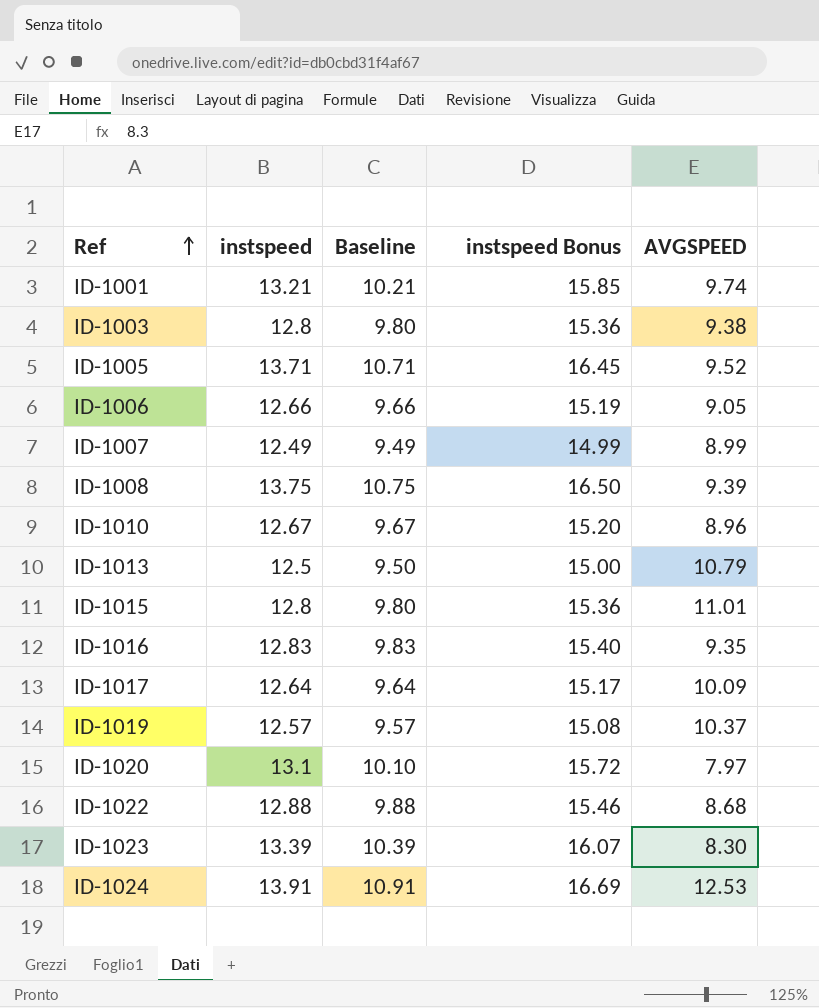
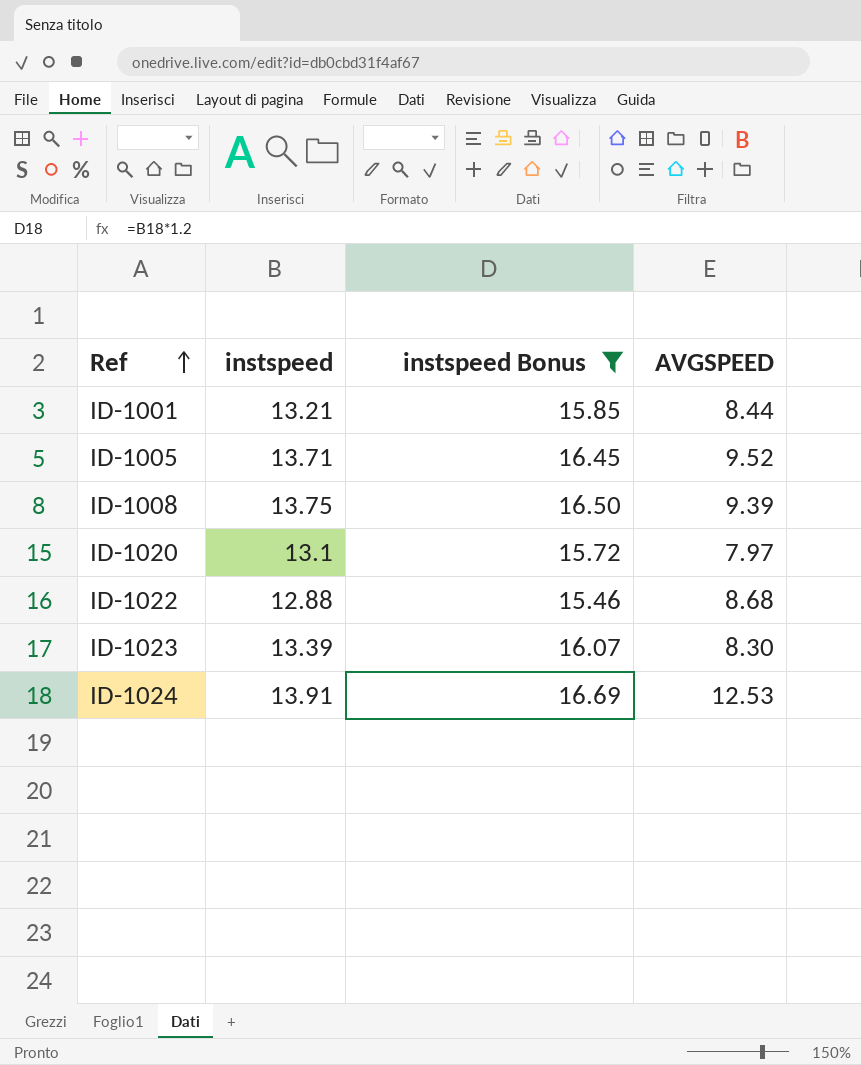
filter: none -> instspeed Bonus >= 15.46
column Baseline | formula: [instspeed] - 3 -> none
ID-1001 | AVGSPEED: 9.74 -> 8.44

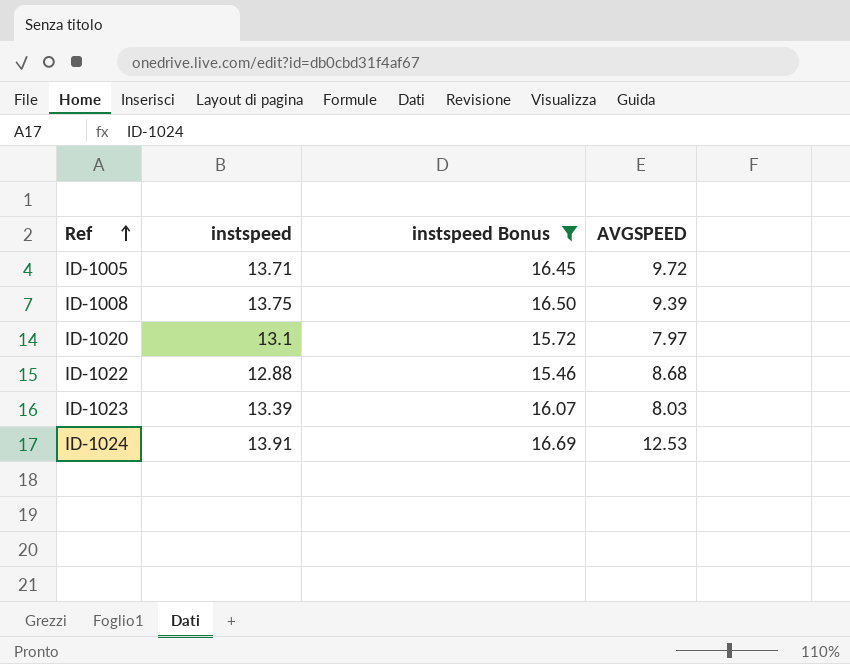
row ID-1001: 13.21 | 15.85 | 8.44 -> none
ID-1005 | AVGSPEED: 9.52 -> 9.72
ID-1023 | AVGSPEED: 8.30 -> 8.03

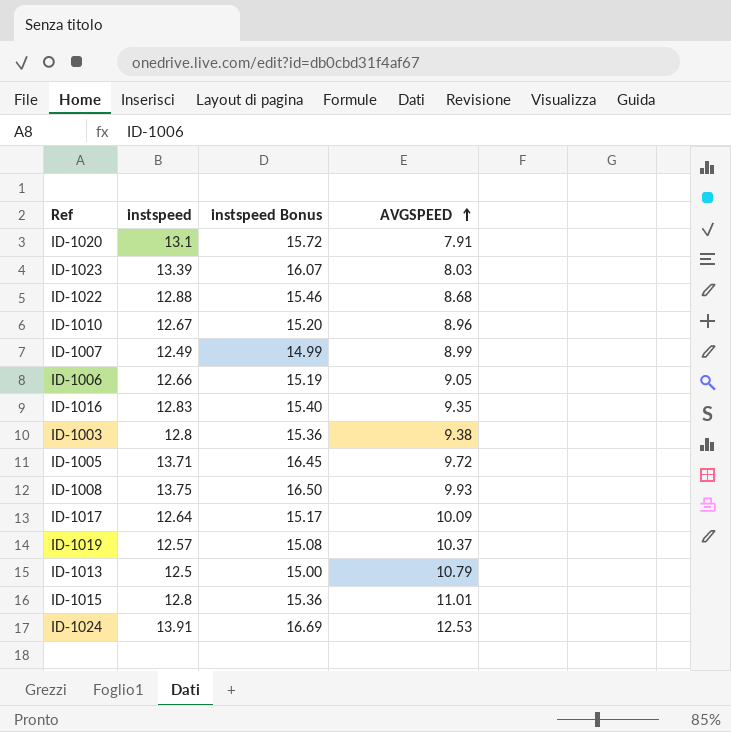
filter: instspeed Bonus >= 15.46 -> none
row order: Ref ascending -> AVGSPEED ascending
ID-1020 | AVGSPEED: 7.97 -> 7.91
ID-1008 | AVGSPEED: 9.39 -> 9.93

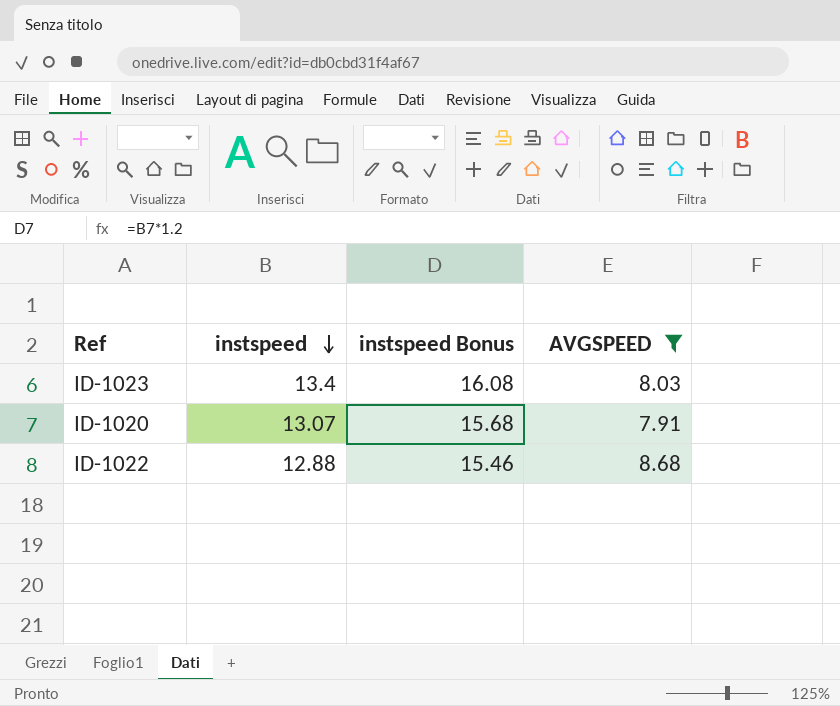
filter: none -> AVGSPEED <= 8.68
row order: AVGSPEED ascending -> instspeed descending
ID-1023 | instspeed: 13.39 -> 13.4
ID-1023 | instspeed Bonus: 16.07 -> 16.08
ID-1020 | instspeed: 13.1 -> 13.07
ID-1020 | instspeed Bonus: 15.72 -> 15.68

